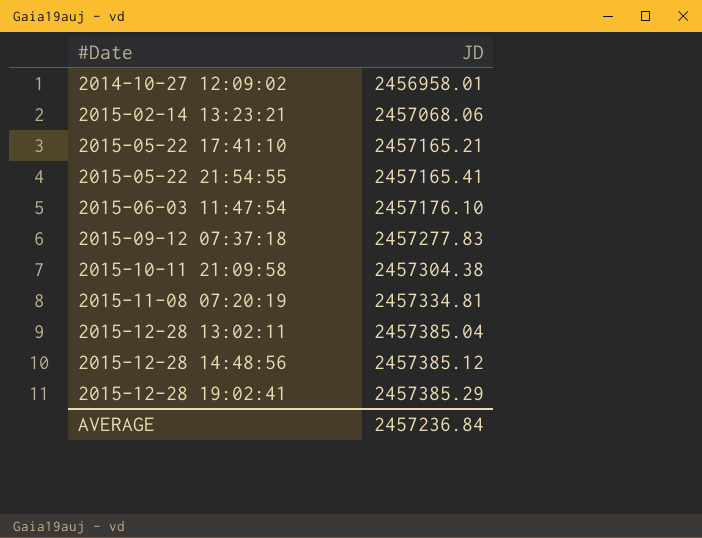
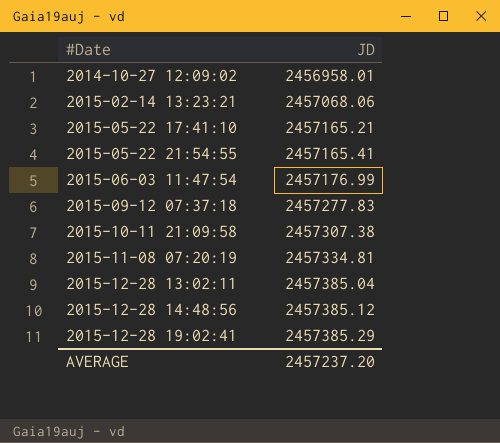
2015-06-03 11:47:54 | JD: 2457176.10 -> 2457176.99
2015-10-11 21:09:58 | JD: 2457304.38 -> 2457307.38
AVERAGE | JD: 2457236.84 -> 2457237.20

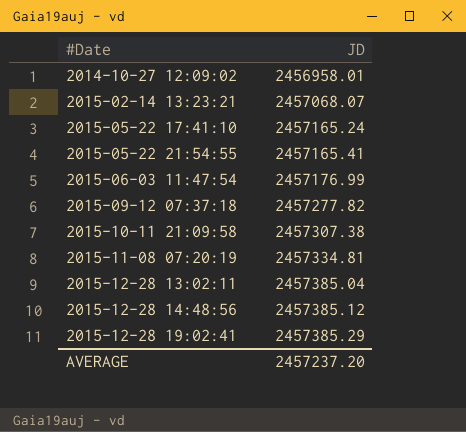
2015-02-14 13:23:21 | JD: 2457068.06 -> 2457068.07
2015-05-22 17:41:10 | JD: 2457165.21 -> 2457165.24
2015-09-12 07:37:18 | JD: 2457277.83 -> 2457277.82

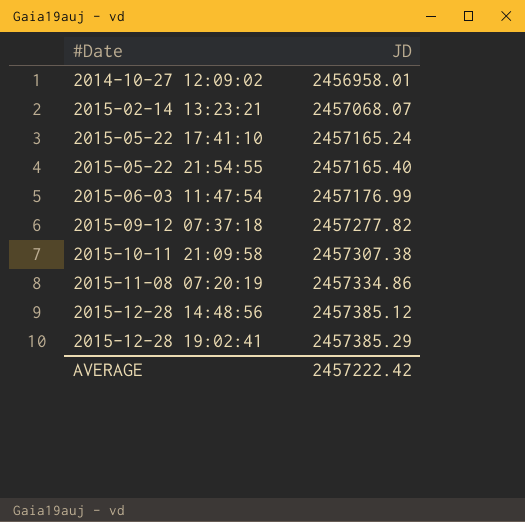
row 2015-12-28 13:02:11: 2457385.04 -> none
2015-05-22 21:54:55 | JD: 2457165.41 -> 2457165.40
2015-11-08 07:20:19 | JD: 2457334.81 -> 2457334.86
AVERAGE | JD: 2457237.20 -> 2457222.42

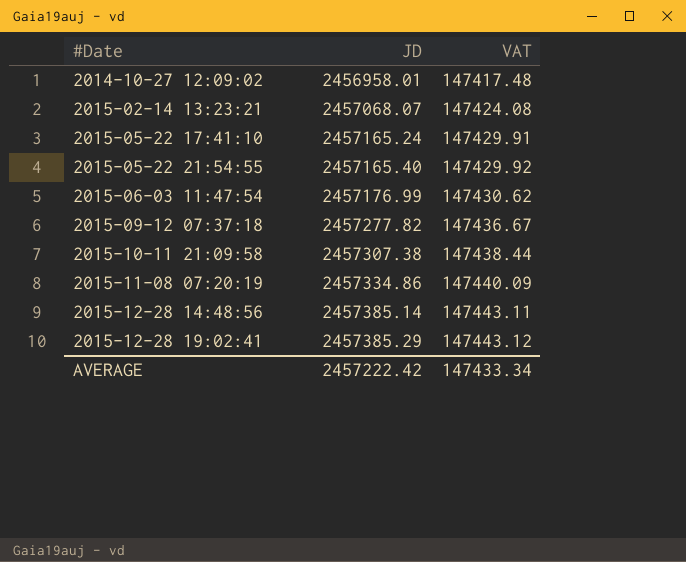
column VAT | formula: none -> [JD] * 0.06
2015-12-28 14:48:56 | JD: 2457385.12 -> 2457385.14

